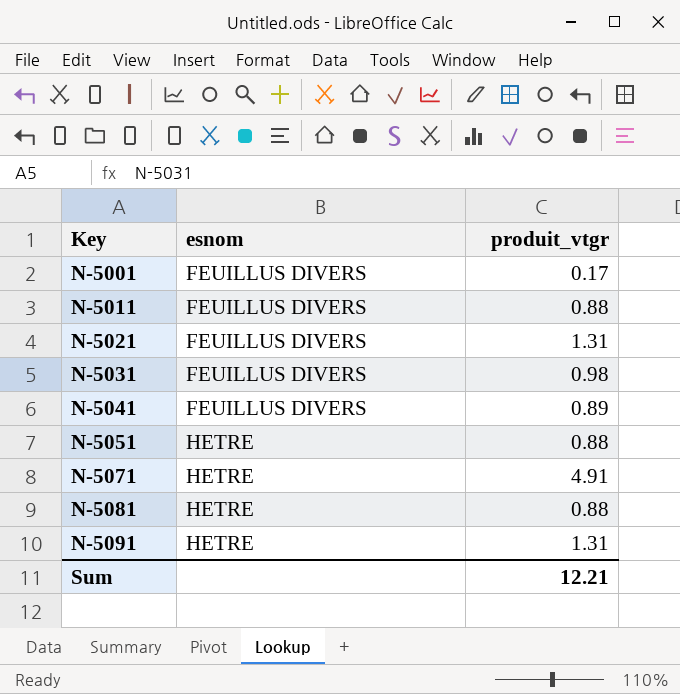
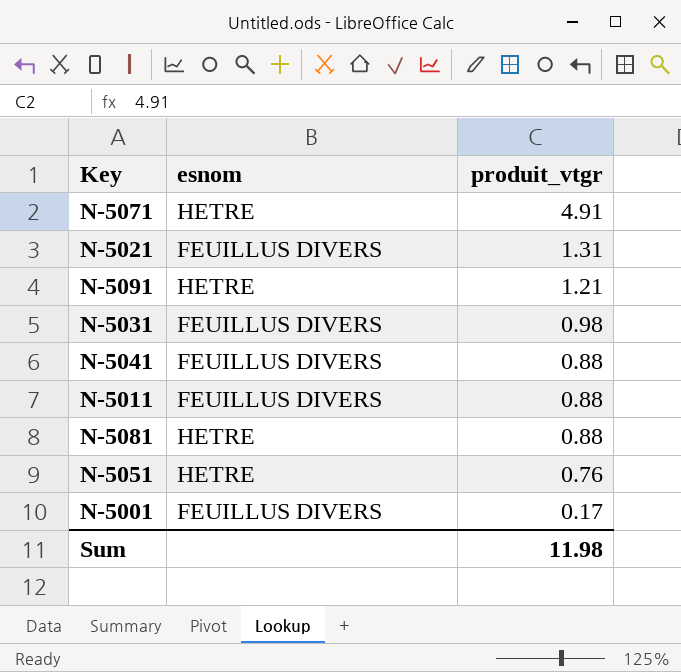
row order: Key ascending -> produit_vtgr descending
N-5091 | produit_vtgr: 1.31 -> 1.21
N-5041 | produit_vtgr: 0.89 -> 0.88
N-5051 | produit_vtgr: 0.88 -> 0.76
Sum | produit_vtgr: 12.21 -> 11.98

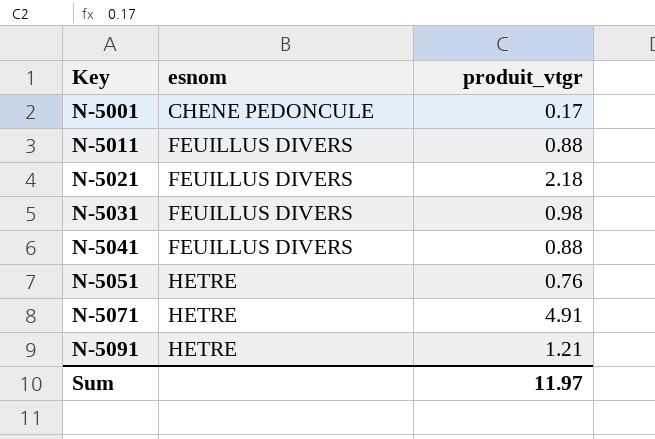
row order: produit_vtgr descending -> Key ascending
row N-5081: HETRE | 0.88 -> none
N-5001 | esnom: FEUILLUS DIVERS -> CHENE PEDONCULE
N-5021 | produit_vtgr: 1.31 -> 2.18
Sum | produit_vtgr: 11.98 -> 11.97

